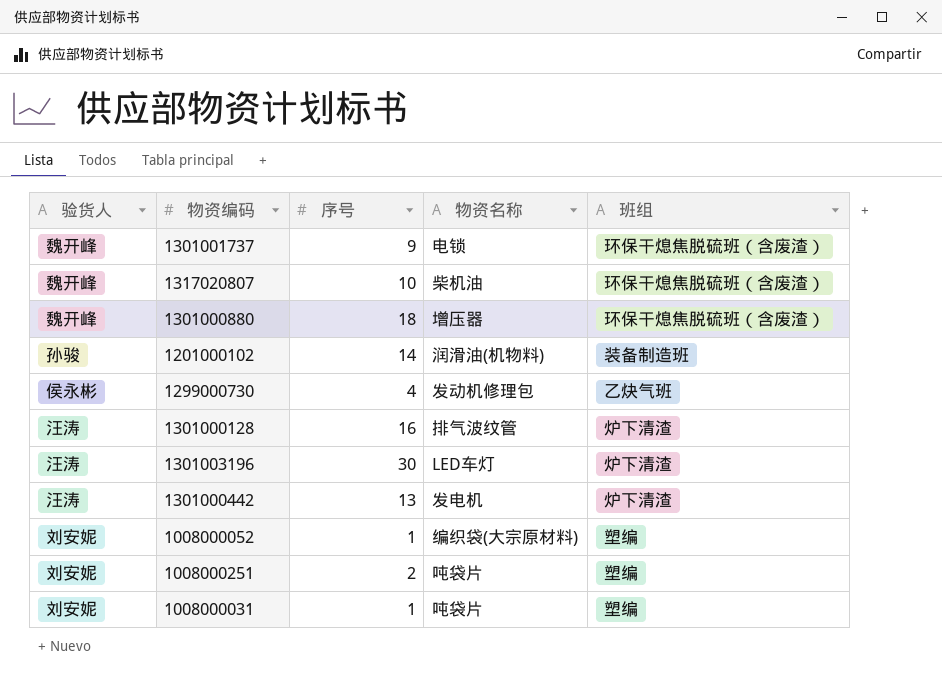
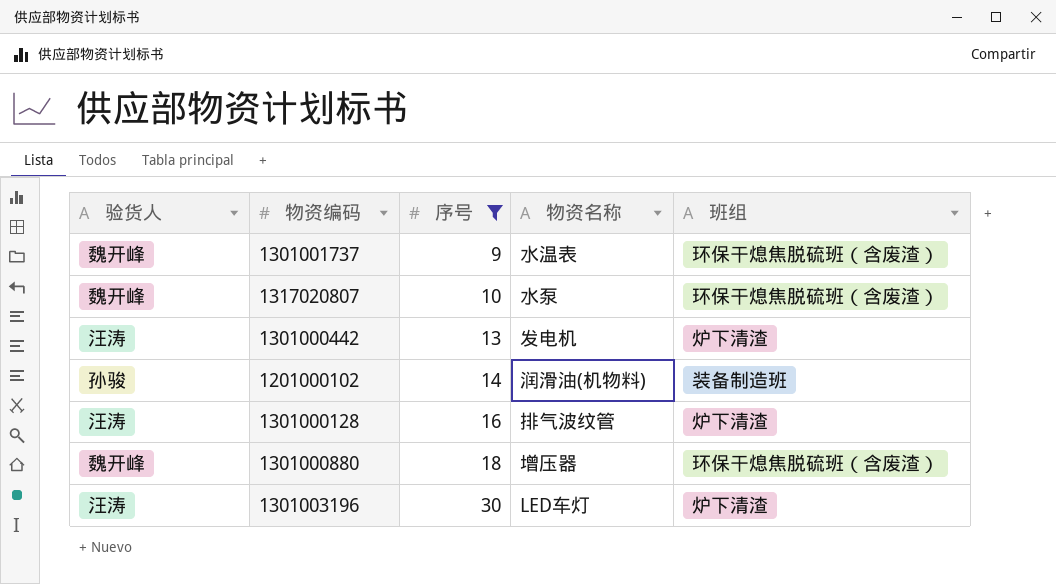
filter: none -> 序号 >= 9
row order: none -> 序号 ascending
1301001737 | 物资名称: 电锁 -> 水温表
1317020807 | 物资名称: 柴机油 -> 水泵

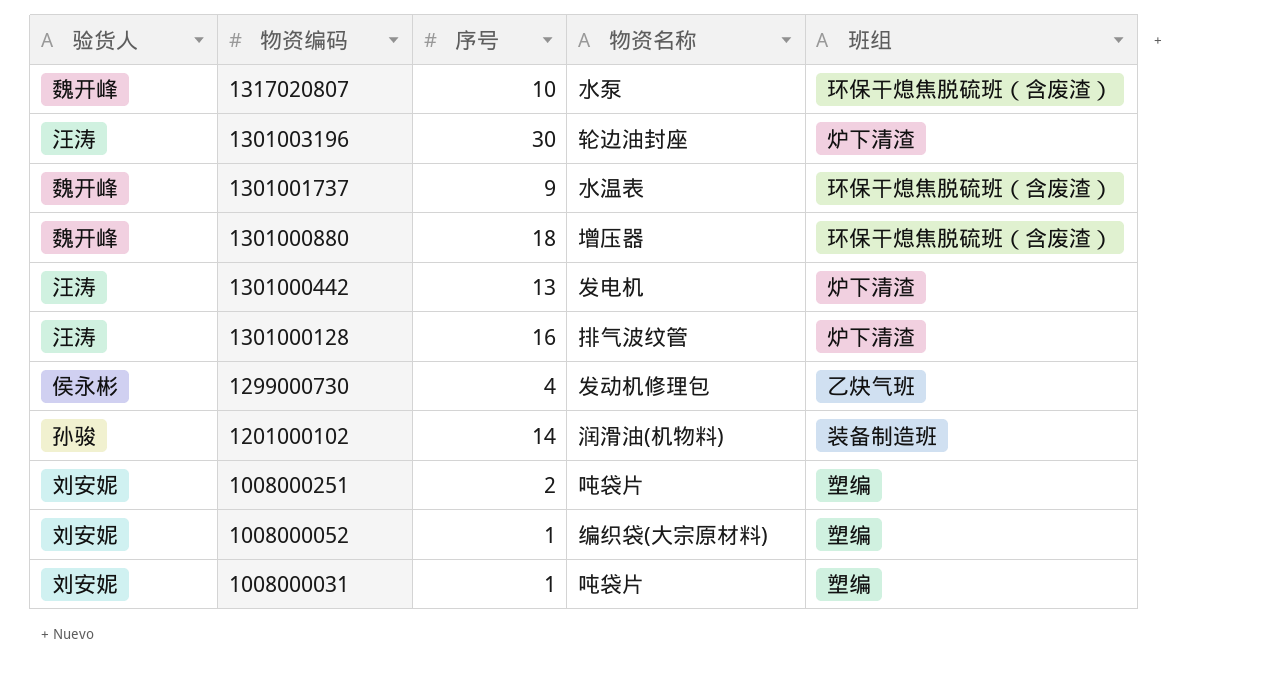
filter: 序号 >= 9 -> none
row order: 序号 ascending -> 物资编码 descending
1301003196 | 物资名称: LED车灯 -> 轮边油封座

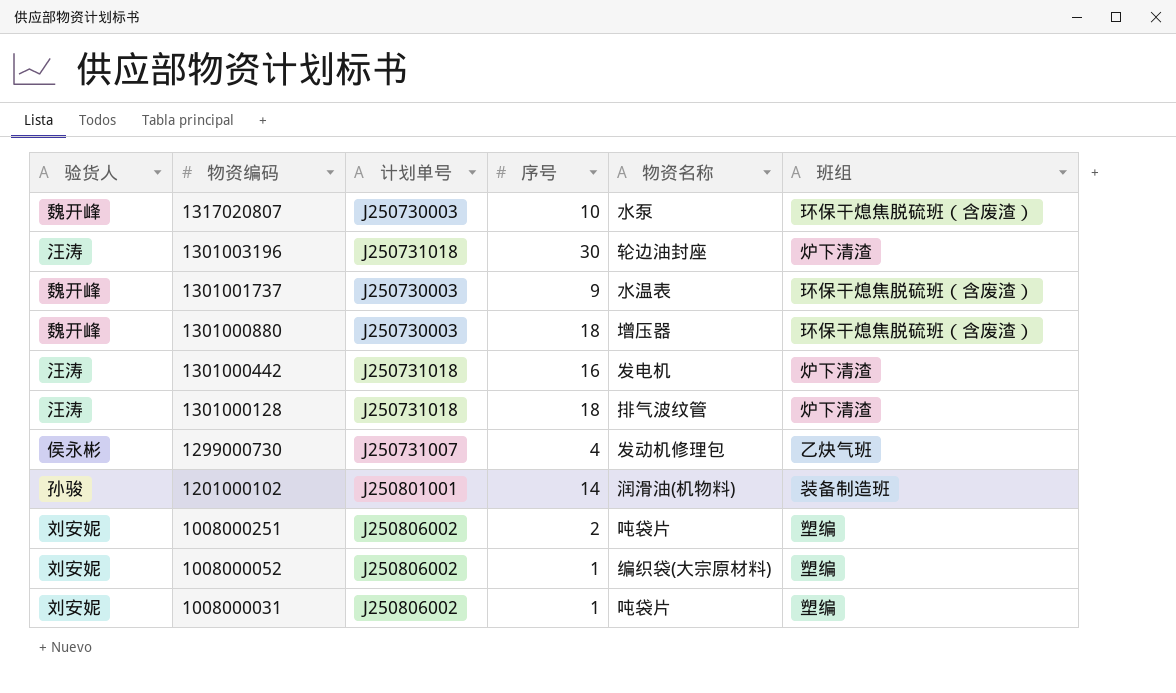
column 计划单号 | position: none -> 3
1301000442 | 序号: 13 -> 16
1301000128 | 序号: 16 -> 18

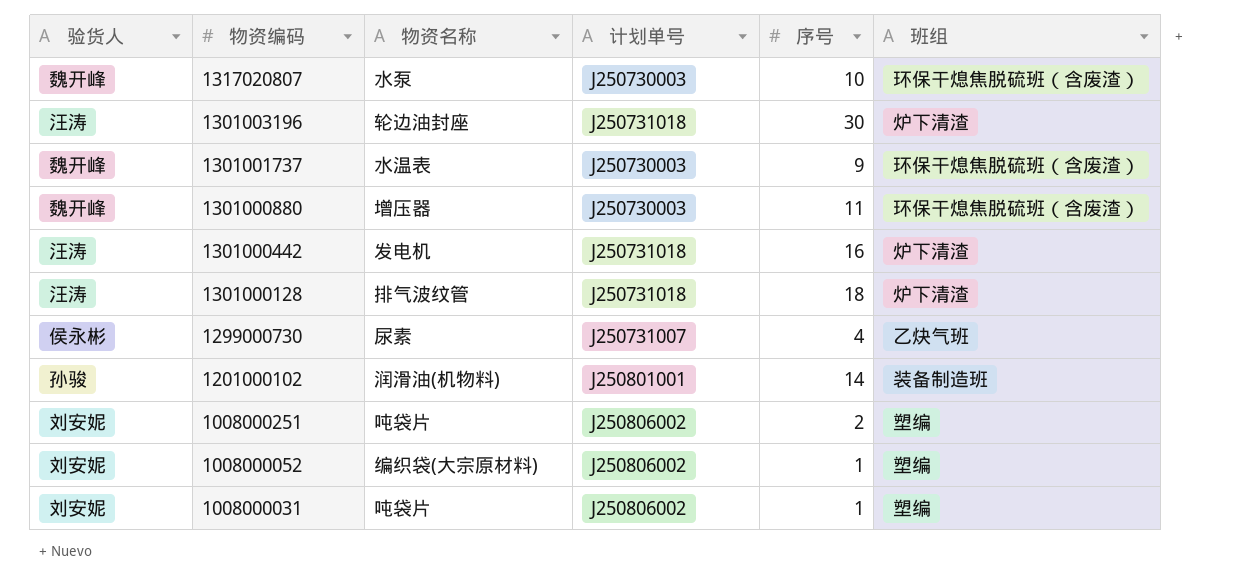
column 物资名称 | position: 5 -> 3
1301000880 | 序号: 18 -> 11
1299000730 | 物资名称: 发动机修理包 -> 尿素

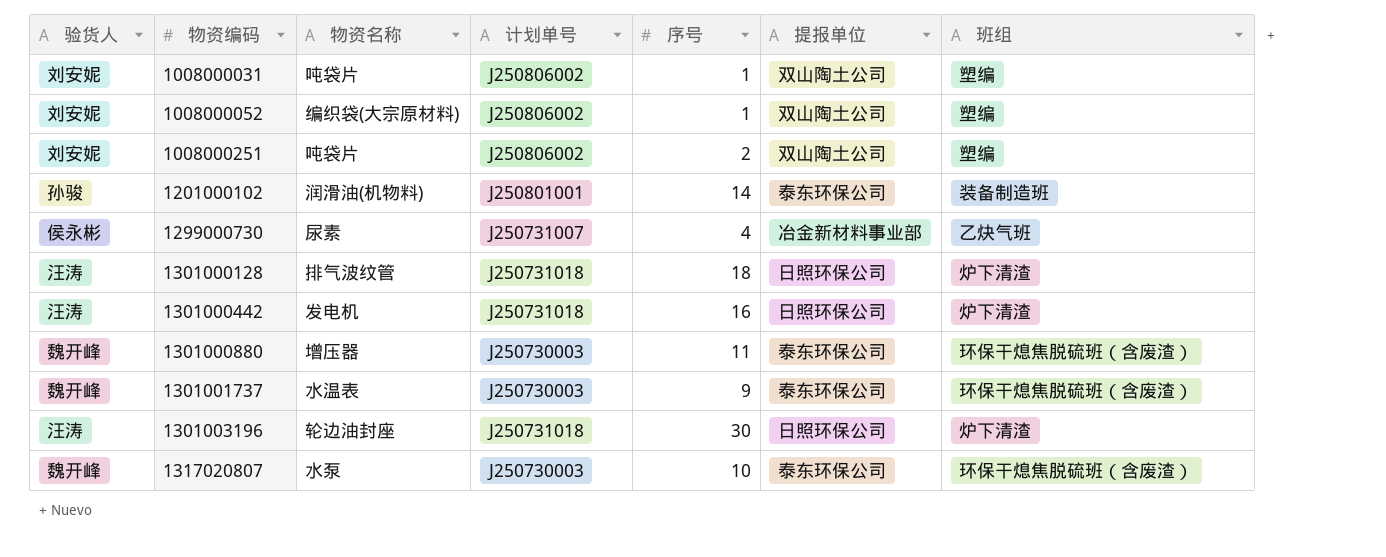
row order: 物资编码 descending -> 物资编码 ascending
column 提报单位 | position: none -> 6

